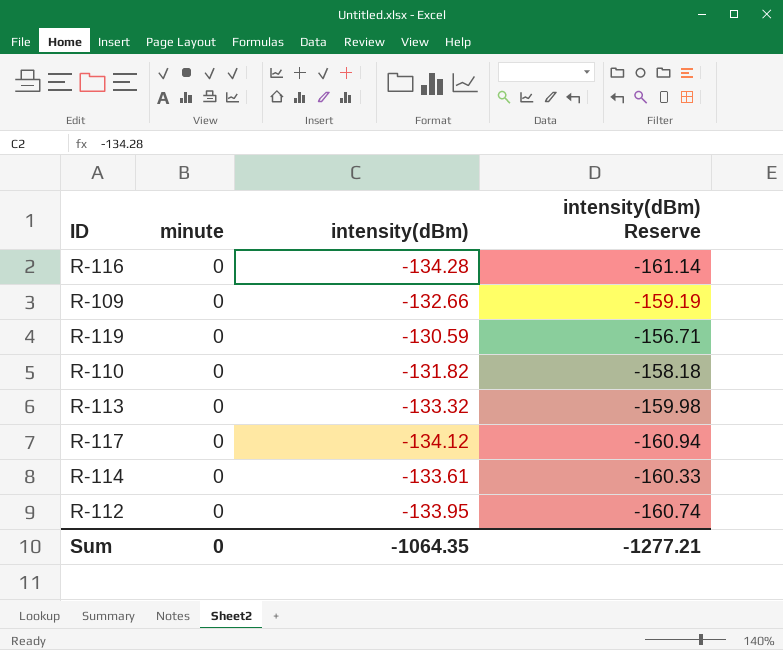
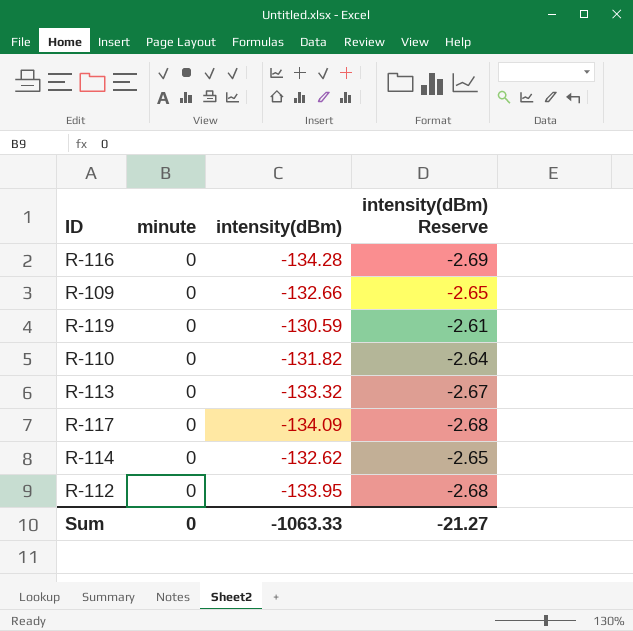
column intensity(dBm) Reserve | formula: [intensity(dBm)] * 1.2 -> [intensity(dBm)] * 0.02
R-117 | intensity(dBm): -134.12 -> -134.09
R-114 | intensity(dBm): -133.61 -> -132.62
Sum | intensity(dBm): -1064.35 -> -1063.33
Sum | intensity(dBm) Reserve: -1277.21 -> -21.27

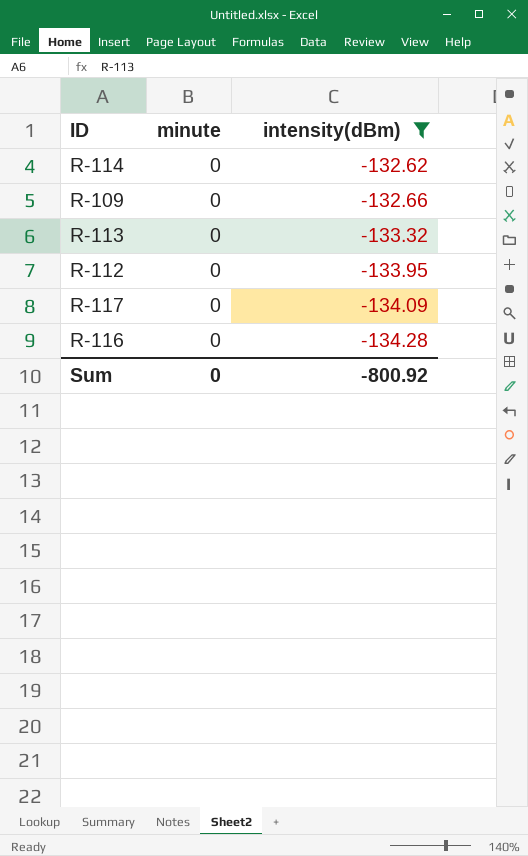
filter: none -> intensity(dBm) <= -132.62
row order: none -> intensity(dBm) descending
column intensity(dBm) Reserve | formula: [intensity(dBm)] * 0.02 -> none
Sum | intensity(dBm): -1063.33 -> -800.92

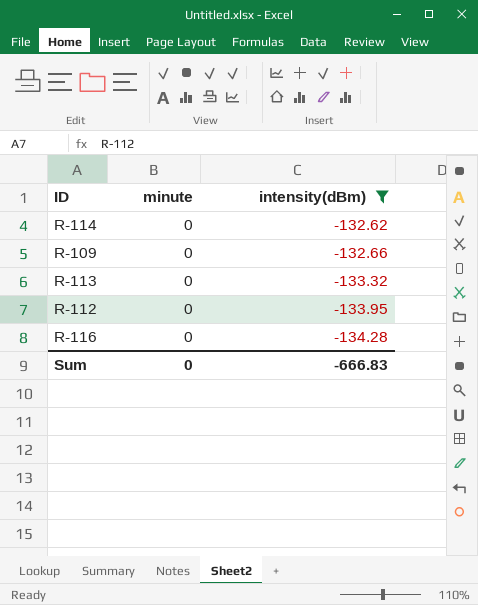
row R-117: 0 | -134.09 -> none
Sum | intensity(dBm): -800.92 -> -666.83

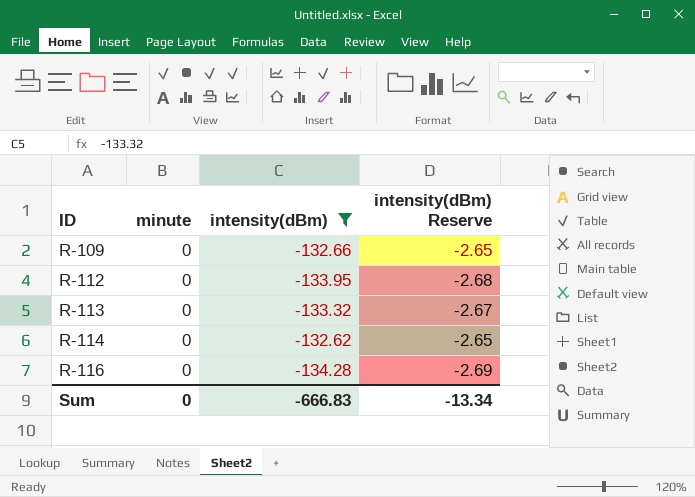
row order: intensity(dBm) descending -> ID ascending
column intensity(dBm) Reserve | formula: none -> [intensity(dBm)] * 0.02

